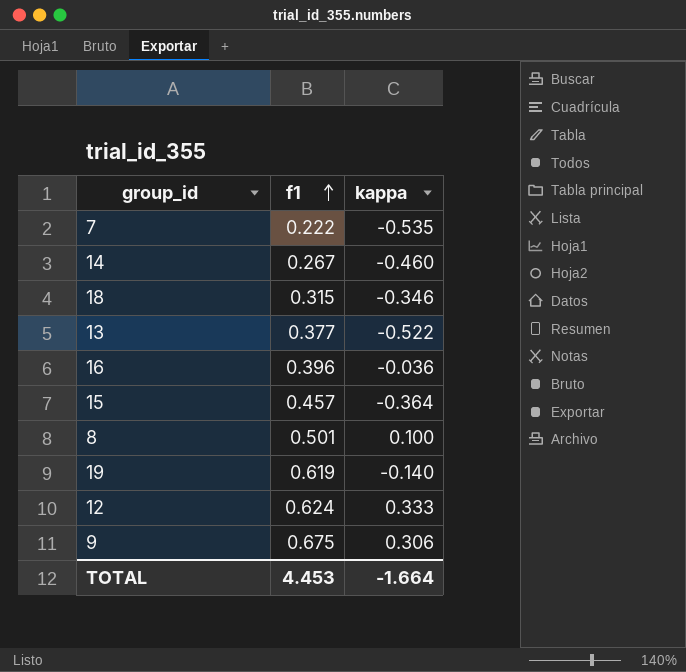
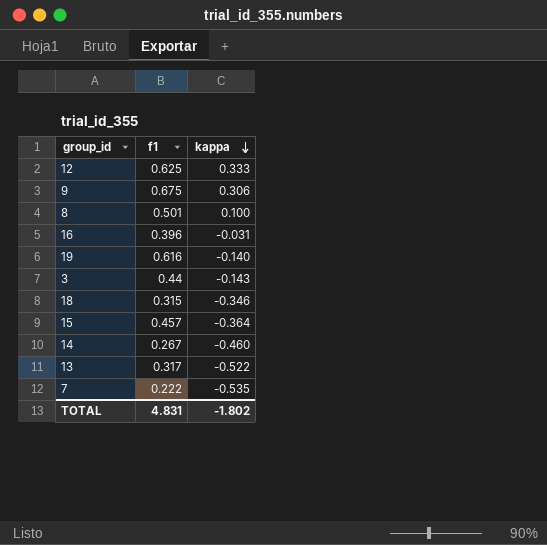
row order: f1 ascending -> kappa descending
12 | f1: 0.624 -> 0.625
16 | kappa: -0.036 -> -0.031
19 | f1: 0.619 -> 0.616
row 3: none -> 0.44 | -0.143
13 | f1: 0.377 -> 0.317
TOTAL | f1: 4.453 -> 4.831
TOTAL | kappa: -1.664 -> -1.802

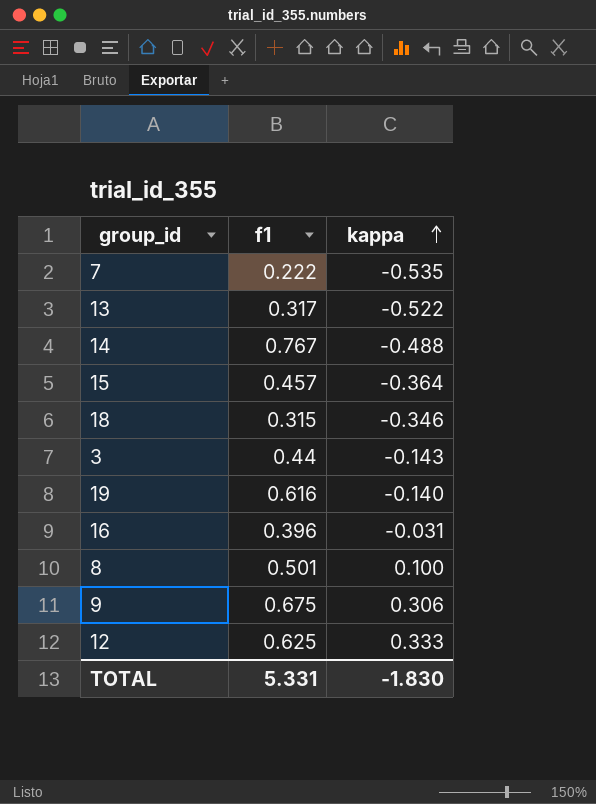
row order: kappa descending -> kappa ascending
14 | f1: 0.267 -> 0.767
14 | kappa: -0.460 -> -0.488
TOTAL | f1: 4.831 -> 5.331
TOTAL | kappa: -1.802 -> -1.830

